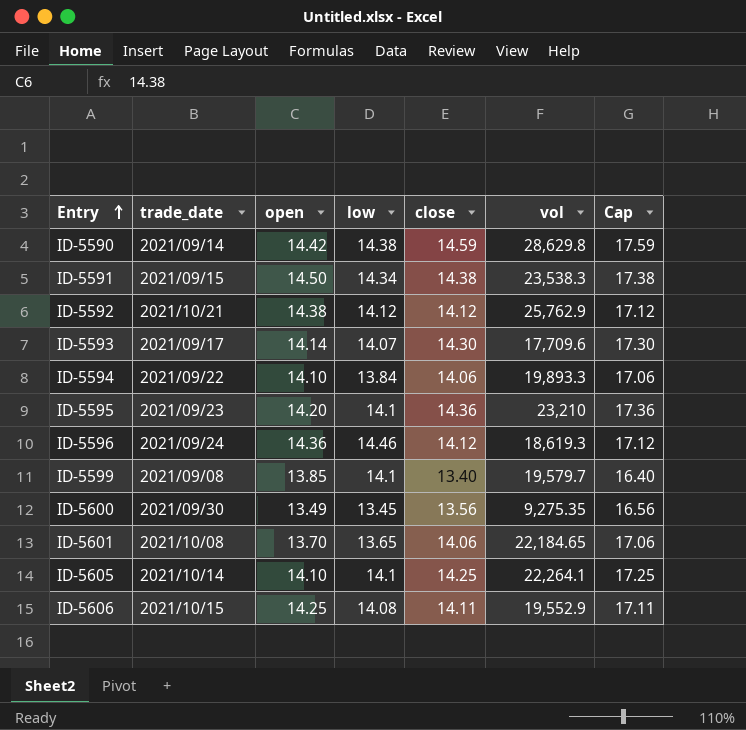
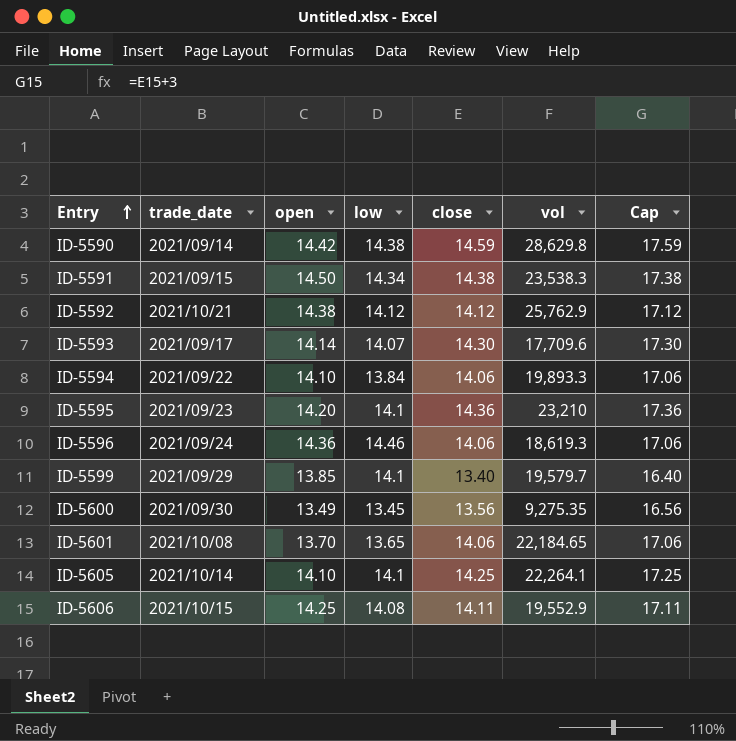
ID-5596 | close: 14.12 -> 14.06
ID-5596 | Cap: 17.12 -> 17.06
ID-5599 | trade_date: 2021/09/08 -> 2021/09/29

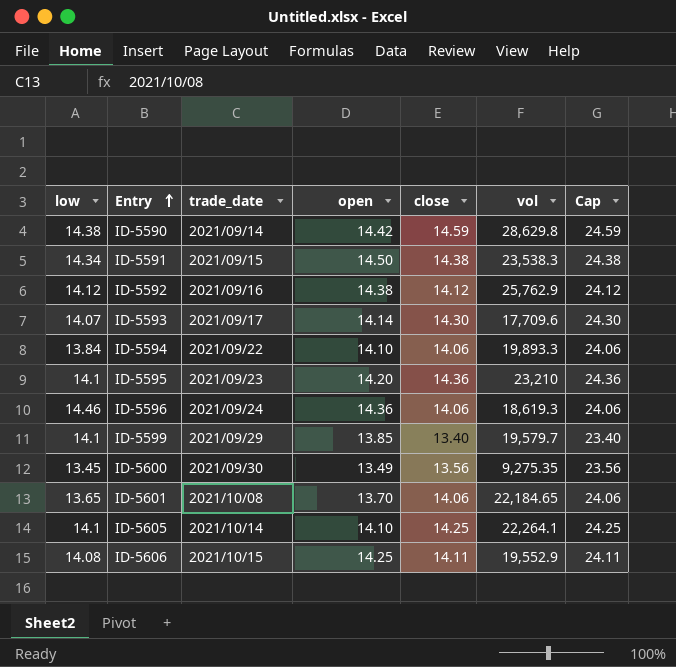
column low | position: 4 -> 1
column Cap | formula: [close] + 3 -> [close] + 10
ID-5592 | trade_date: 2021/10/21 -> 2021/09/16

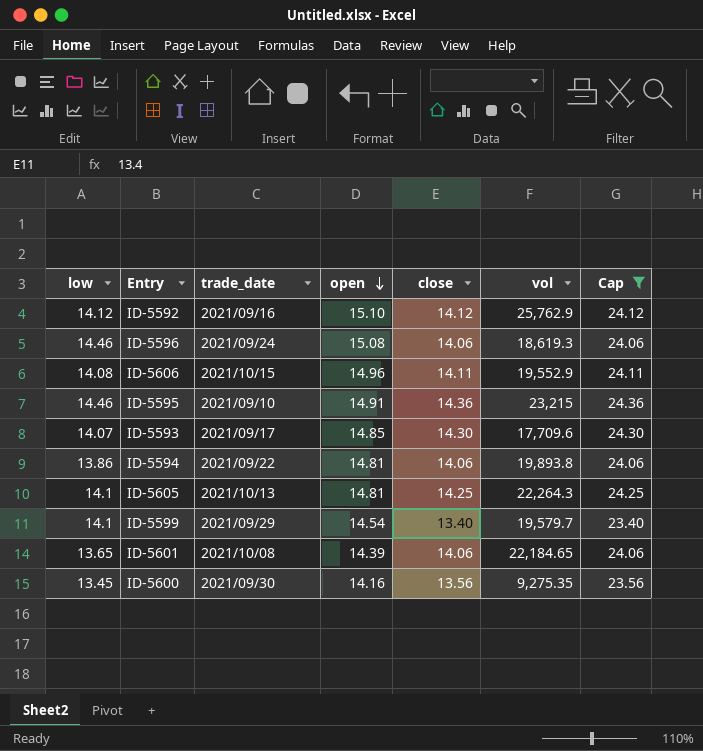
filter: none -> Cap <= 24.36
row order: Entry ascending -> open descending
ID-5592 | open: 14.38 -> 15.10
ID-5596 | open: 14.36 -> 15.08
ID-5606 | open: 14.25 -> 14.96
ID-5595 | low: 14.1 -> 14.46
ID-5595 | trade_date: 2021/09/23 -> 2021/09/10
ID-5595 | open: 14.20 -> 14.91
ID-5595 | vol: 23,210 -> 23,215
ID-5593 | open: 14.14 -> 14.85
ID-5594 | low: 13.84 -> 13.86
ID-5594 | open: 14.10 -> 14.81
ID-5594 | vol: 19,893.3 -> 19,893.8
ID-5605 | trade_date: 2021/10/14 -> 2021/10/13
ID-5605 | open: 14.10 -> 14.81
ID-5605 | vol: 22,264.1 -> 22,264.3
ID-5599 | open: 13.85 -> 14.54
ID-5601 | open: 13.70 -> 14.39
ID-5600 | open: 13.49 -> 14.16

